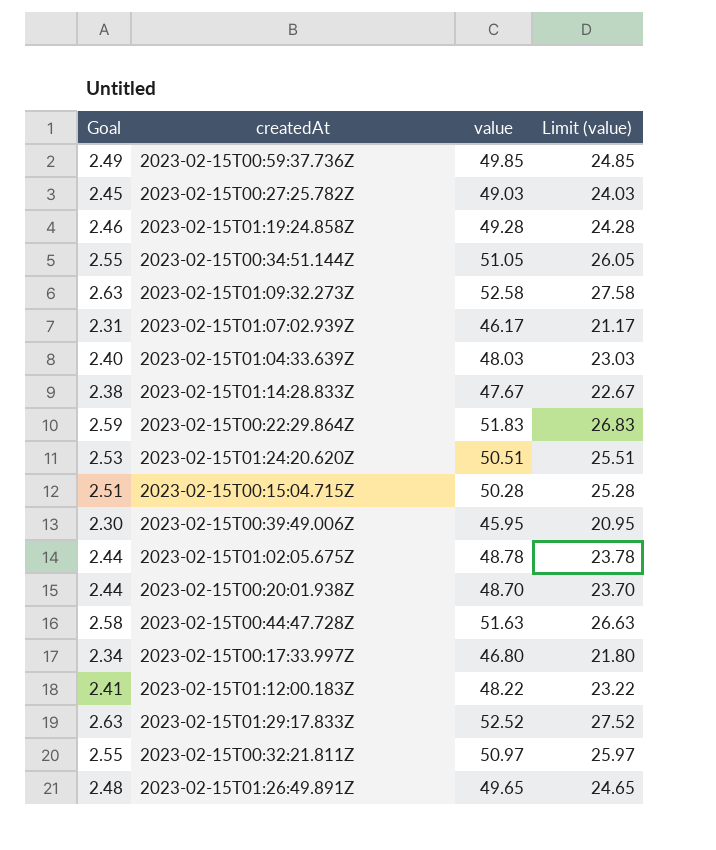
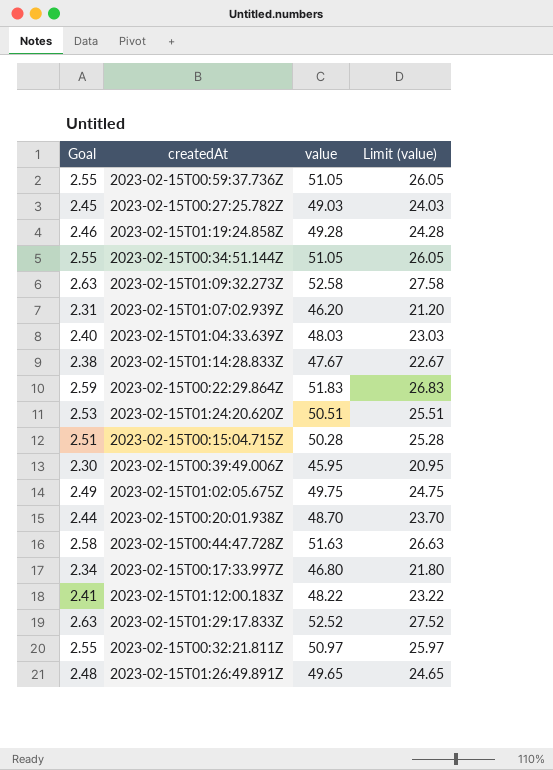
2023-02-15T00:59:37.736Z | Goal: 2.49 -> 2.55
2023-02-15T00:59:37.736Z | value: 49.85 -> 51.05
2023-02-15T00:59:37.736Z | Limit (value): 24.85 -> 26.05
2023-02-15T01:07:02.939Z | value: 46.17 -> 46.20
2023-02-15T01:07:02.939Z | Limit (value): 21.17 -> 21.20
2023-02-15T01:02:05.675Z | Goal: 2.44 -> 2.49
2023-02-15T01:02:05.675Z | value: 48.78 -> 49.75
2023-02-15T01:02:05.675Z | Limit (value): 23.78 -> 24.75

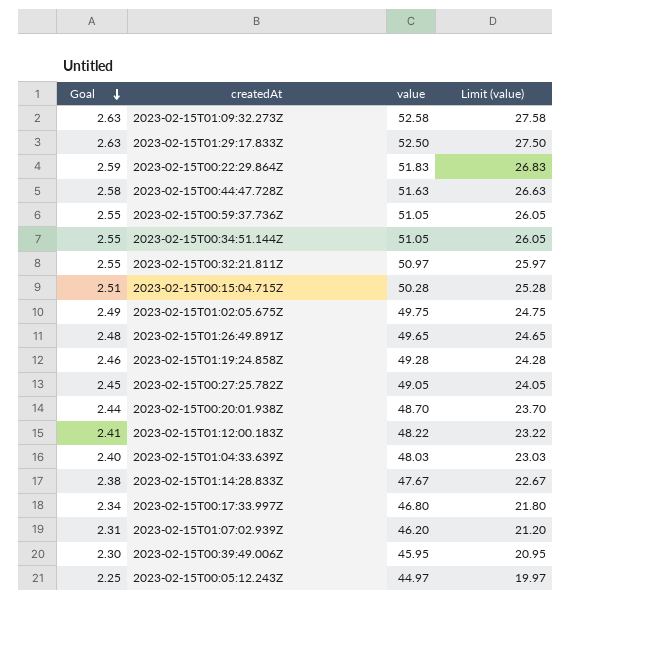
row order: none -> Goal descending
row 2023-02-15T01:24:20.620Z: 2.53 | 50.51 | 25.51 -> none
2023-02-15T01:29:17.833Z | value: 52.52 -> 52.50
2023-02-15T01:29:17.833Z | Limit (value): 27.52 -> 27.50
2023-02-15T00:27:25.782Z | value: 49.03 -> 49.05
2023-02-15T00:27:25.782Z | Limit (value): 24.03 -> 24.05
row 2023-02-15T00:05:12.243Z: none -> 2.25 | 44.97 | 19.97

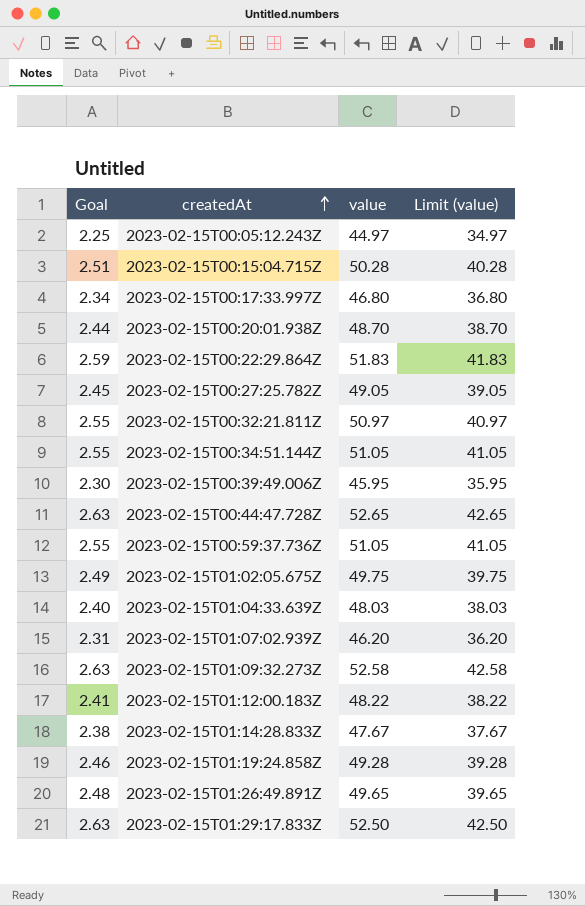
row order: Goal descending -> createdAt ascending
column Limit (value) | formula: [value] - 25 -> [value] - 10
2023-02-15T00:44:47.728Z | Goal: 2.58 -> 2.63
2023-02-15T00:44:47.728Z | value: 51.63 -> 52.65

